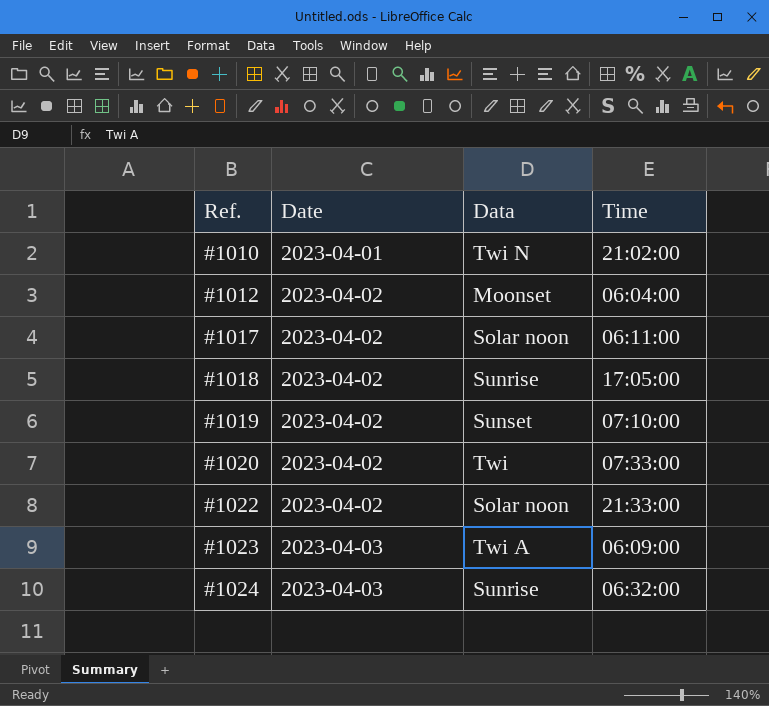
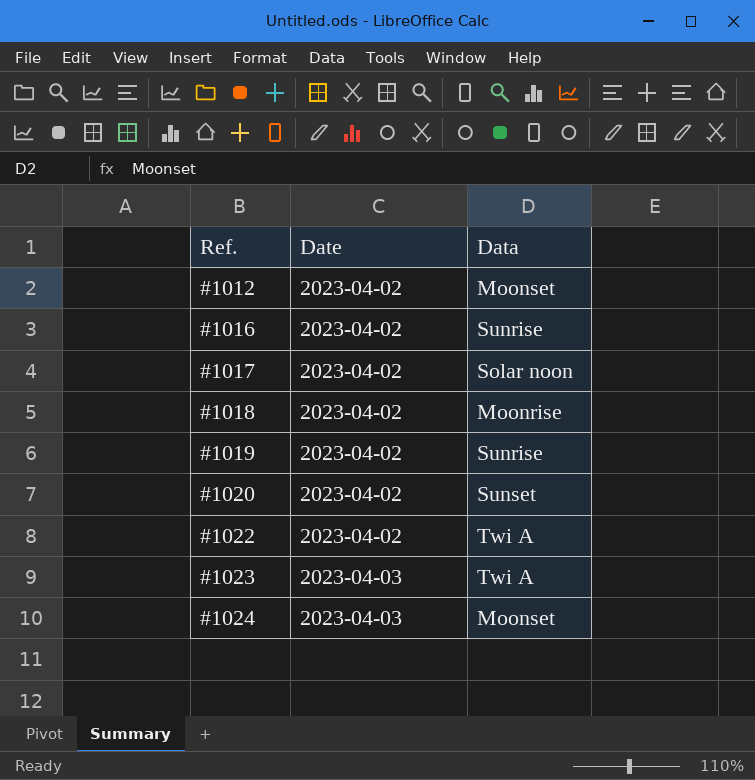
column Time | position: 4 -> none
row #1010: 2023-04-01 | Twi N | 21:02:00 -> none
row #1016: none -> 2023-04-02 | Sunrise
#1018 | Data: Sunrise -> Moonrise
#1019 | Data: Sunset -> Sunrise
#1020 | Data: Twi -> Sunset
#1022 | Data: Solar noon -> Twi A
#1024 | Data: Sunrise -> Moonset

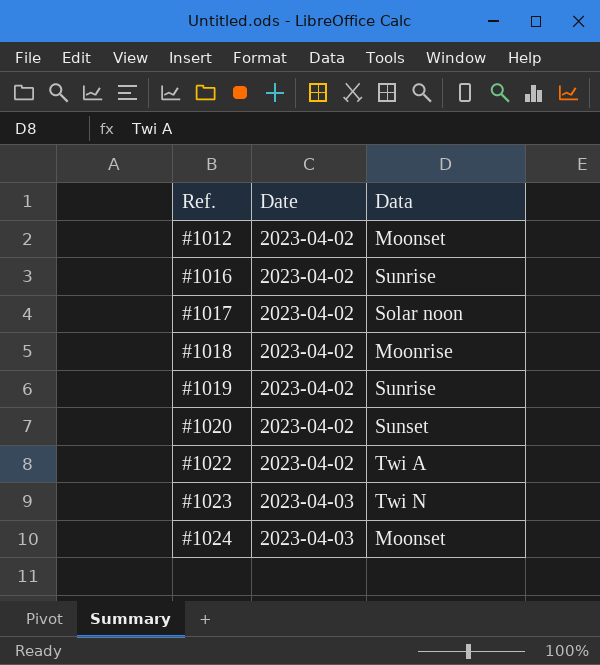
#1023 | Data: Twi A -> Twi N

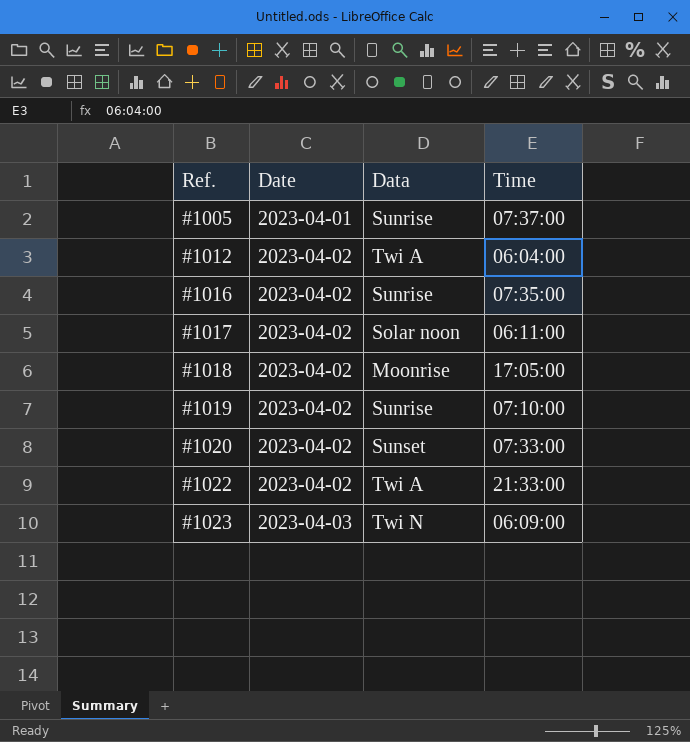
column Time | position: none -> 4
row #1024: 2023-04-03 | Moonset -> none
row #1005: none -> 2023-04-01 | Sunrise | 07:37:00
#1012 | Data: Moonset -> Twi A

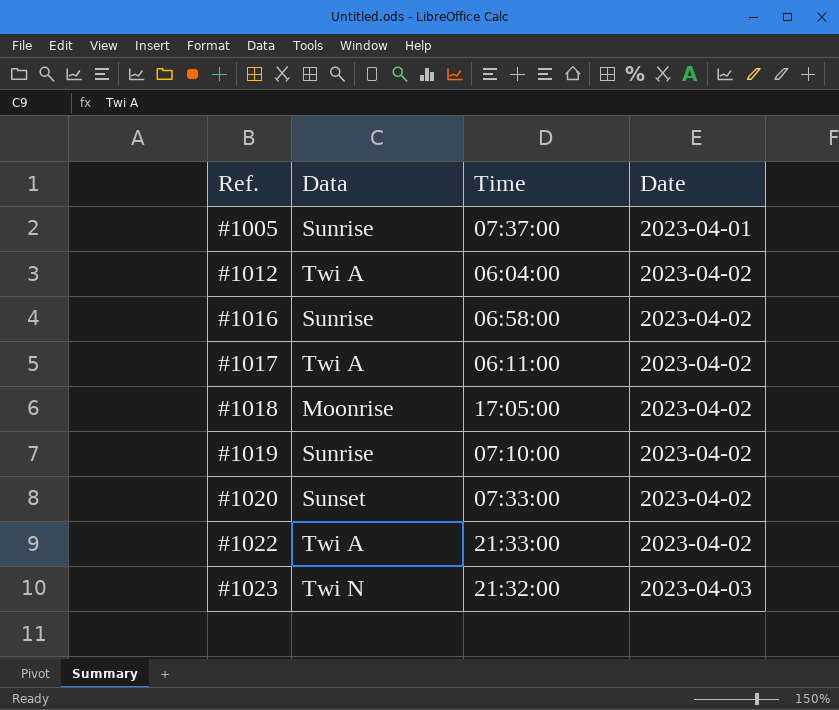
column Date | position: 2 -> 4
#1016 | Time: 07:35:00 -> 06:58:00
#1017 | Data: Solar noon -> Twi A
#1023 | Time: 06:09:00 -> 21:32:00

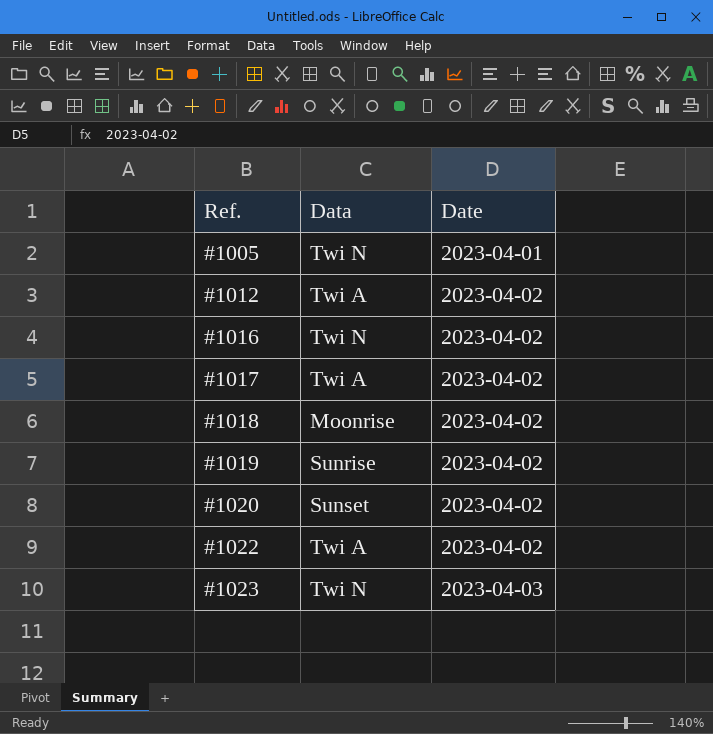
column Time | position: 3 -> none
#1005 | Data: Sunrise -> Twi N
#1016 | Data: Sunrise -> Twi N

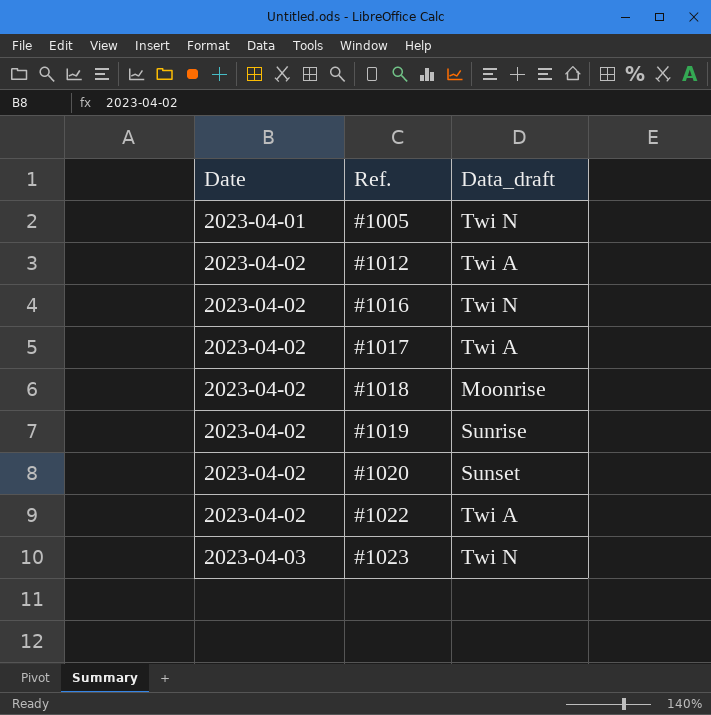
column Date | position: 3 -> 1
column name: Data -> Data_draft

